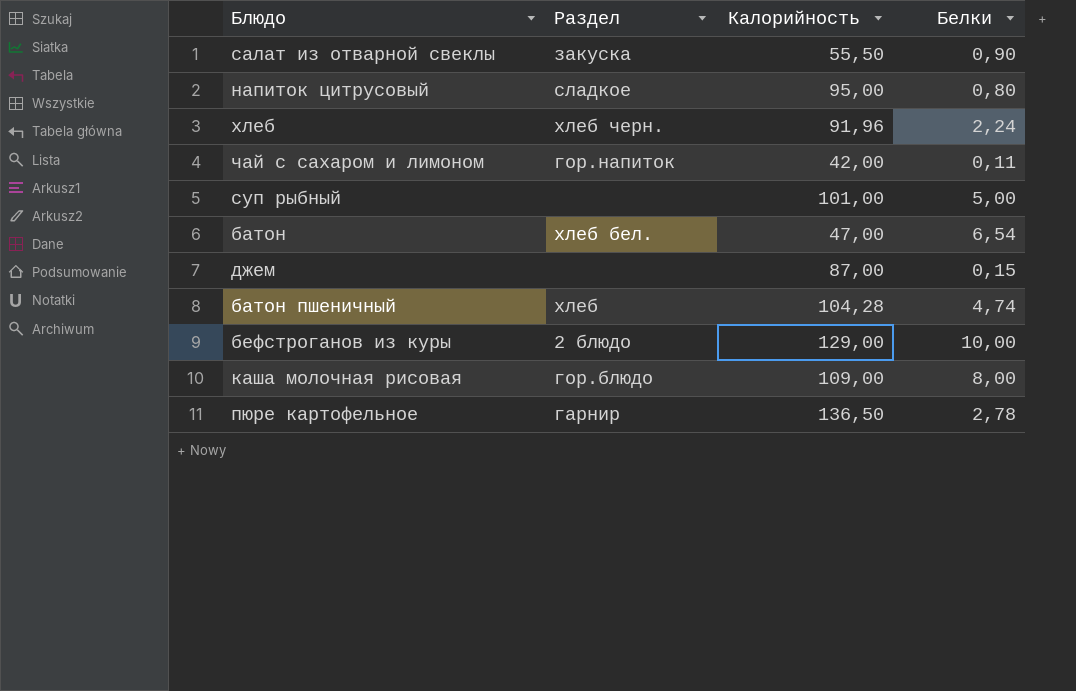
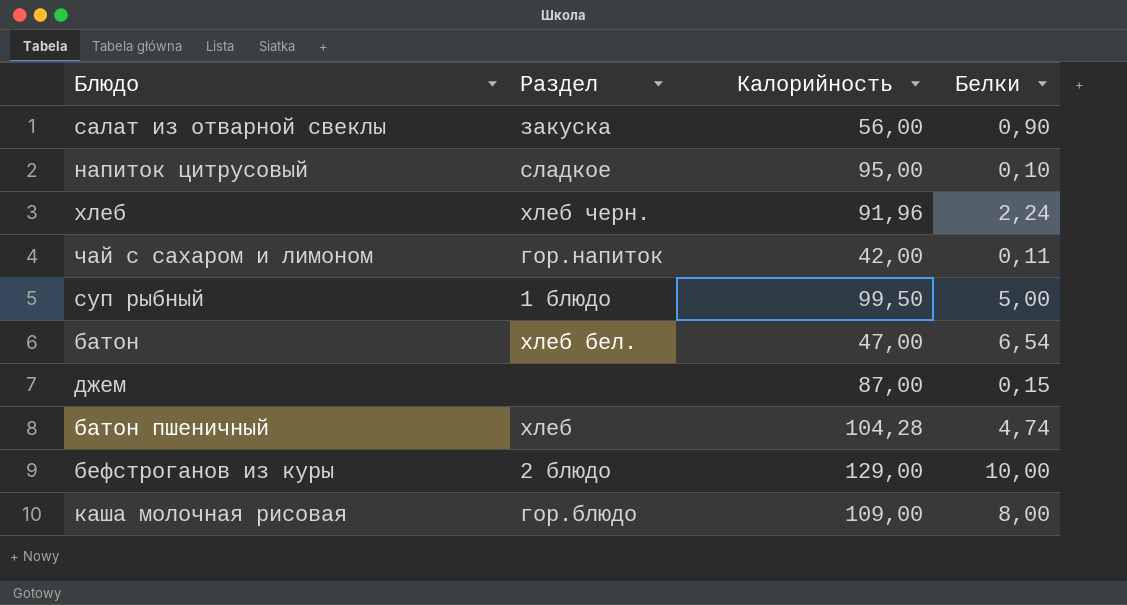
row пюре картофельное: гарнир | 136,50 | 2,78 -> none
салат из отварной свеклы | Калорийность: 55,50 -> 56,00
напиток цитрусовый | Белки: 0,80 -> 0,10
суп рыбный | Раздел: none -> 1 блюдо
суп рыбный | Калорийность: 101,00 -> 99,50

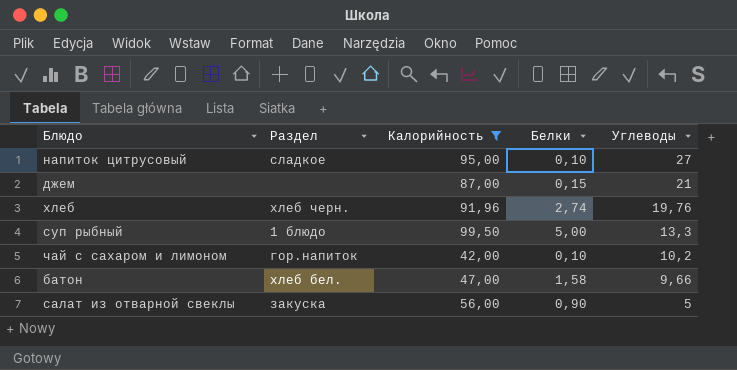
filter: none -> Калорийность <= 99,50
row order: none -> Углеводы descending
column Углеводы | position: none -> 5
хлеб | Белки: 2,24 -> 2,74
чай с сахаром и лимоном | Белки: 0,11 -> 0,10
батон | Белки: 6,54 -> 1,58

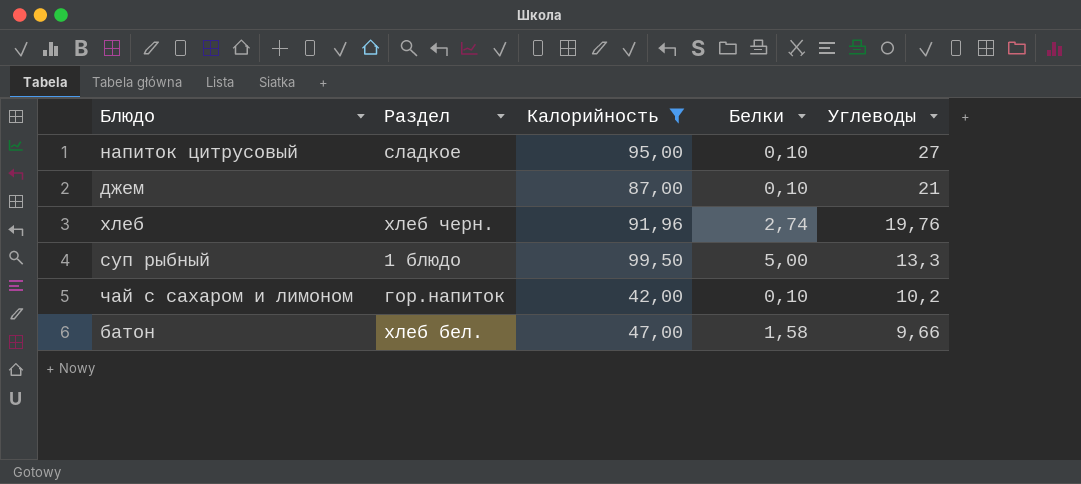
row салат из отварной свеклы: закуска | 56,00 | 0,90 | 5 -> none
джем | Белки: 0,15 -> 0,10

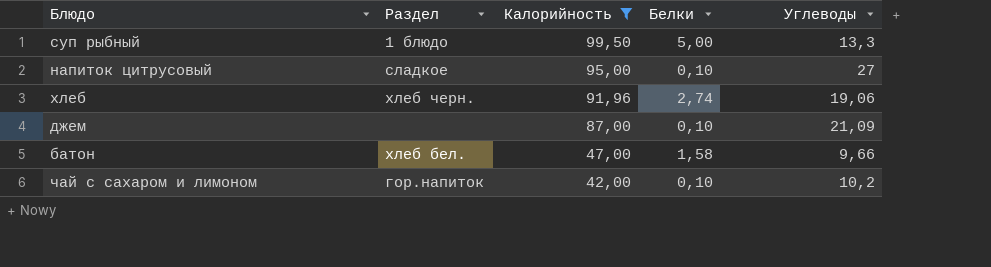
row order: Углеводы descending -> Калорийность descending
хлеб | Углеводы: 19,76 -> 19,06
джем | Углеводы: 21 -> 21,09

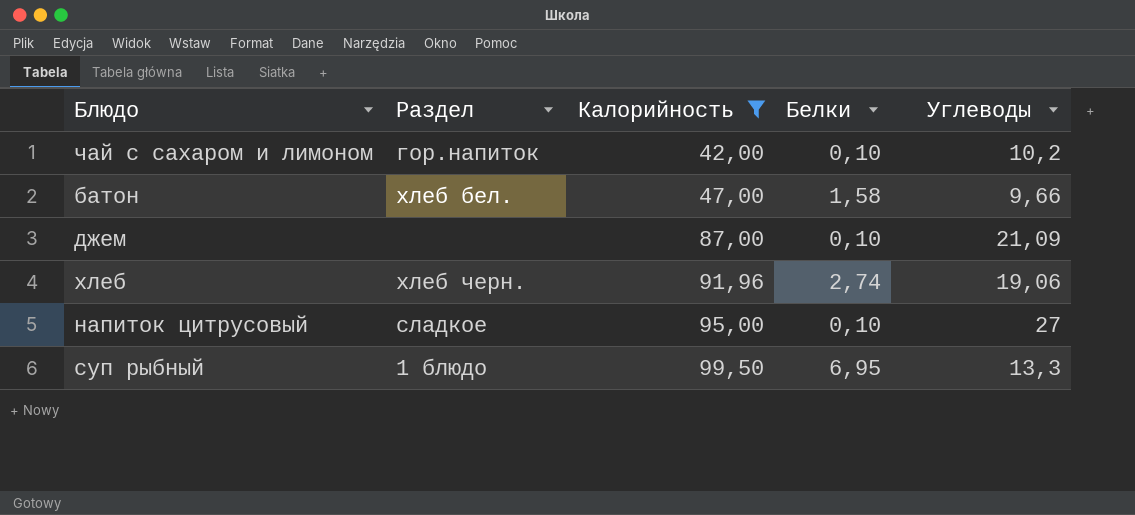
row order: Калорийность descending -> Калорийность ascending
суп рыбный | Белки: 5,00 -> 6,95

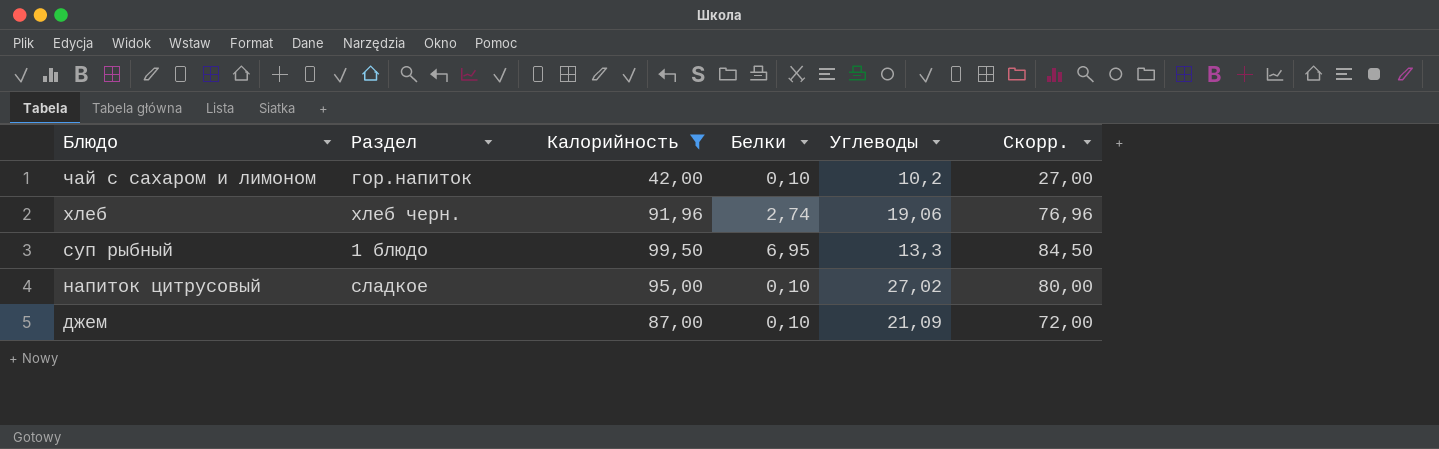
row order: Калорийность ascending -> Блюдо descending
column Скорр. | formula: none -> [Калорийность] - 15
row батон: хлеб бел. | 47,00 | 1,58 | 9,66 -> none
напиток цитрусовый | Углеводы: 27 -> 27,02

